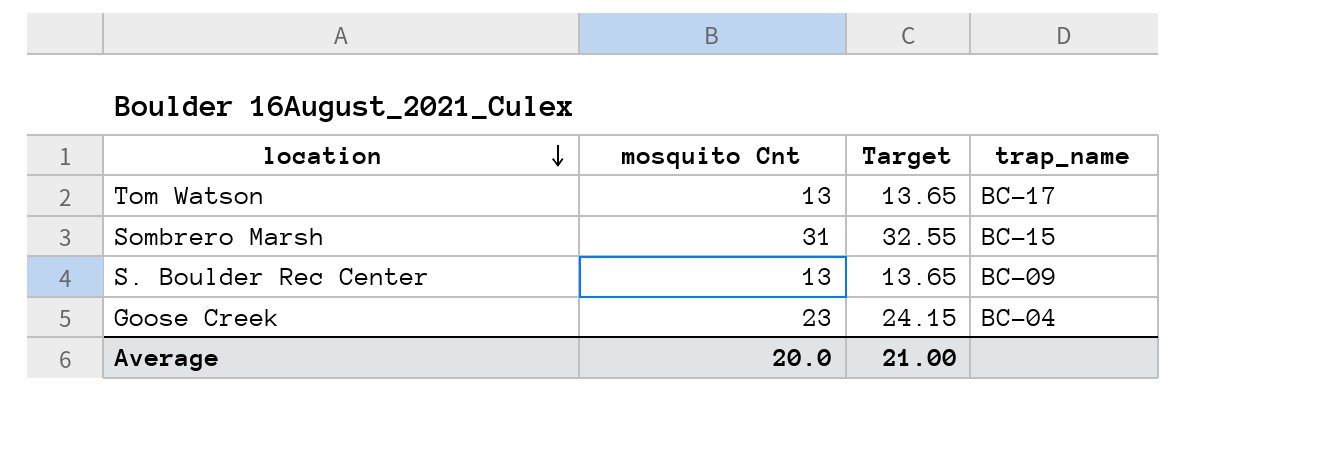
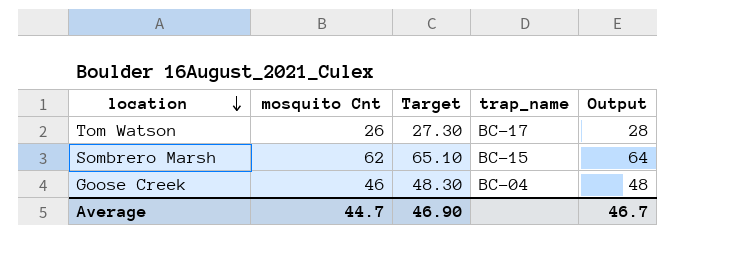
column Output | formula: none -> [mosquito Cnt] + 2
row S. Boulder Rec Center: 13 | 13.65 | BC-09 -> none
Tom Watson | mosquito Cnt: 13 -> 26
Tom Watson | Target: 13.65 -> 27.30
Sombrero Marsh | mosquito Cnt: 31 -> 62
Sombrero Marsh | Target: 32.55 -> 65.10
Goose Creek | mosquito Cnt: 23 -> 46
Goose Creek | Target: 24.15 -> 48.30
Average | mosquito Cnt: 20.0 -> 44.7
Average | Target: 21.00 -> 46.90

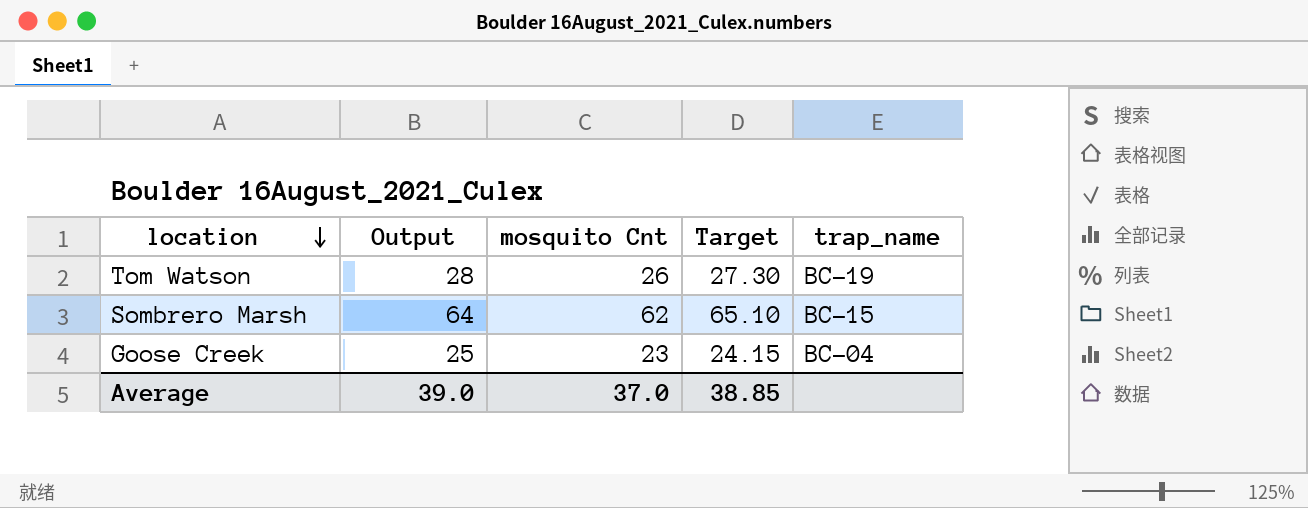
column Output | position: 5 -> 2
Tom Watson | trap_name: BC-17 -> BC-19
Goose Creek | Output: 48 -> 25
Goose Creek | mosquito Cnt: 46 -> 23
Goose Creek | Target: 48.30 -> 24.15
Average | Output: 46.7 -> 39.0
Average | mosquito Cnt: 44.7 -> 37.0
Average | Target: 46.90 -> 38.85

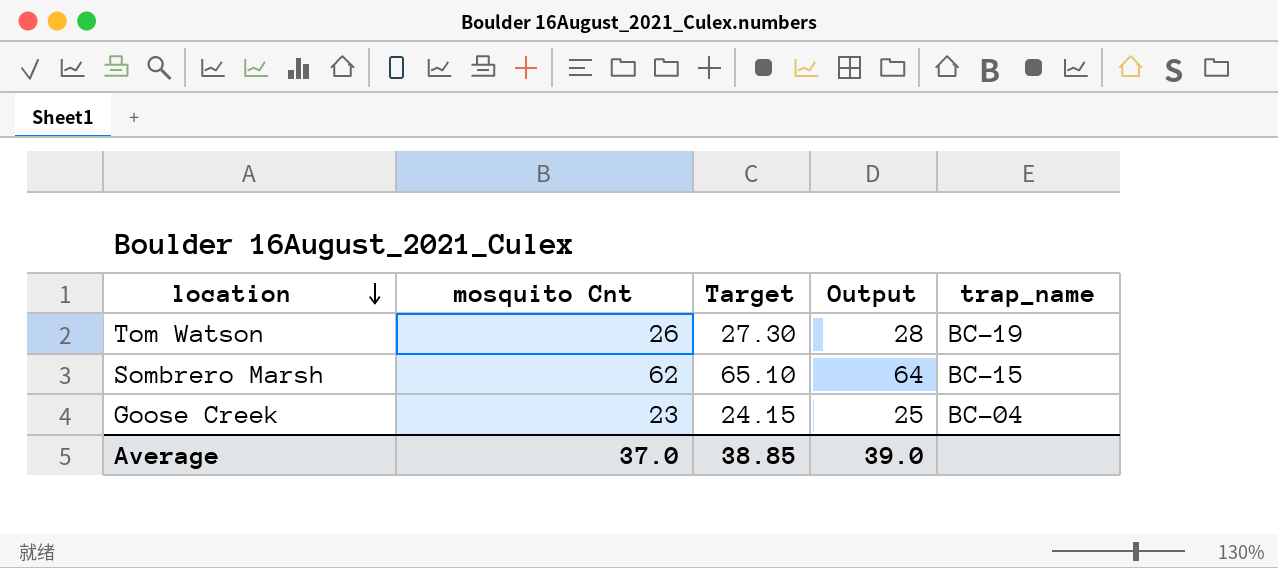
column Output | position: 2 -> 4

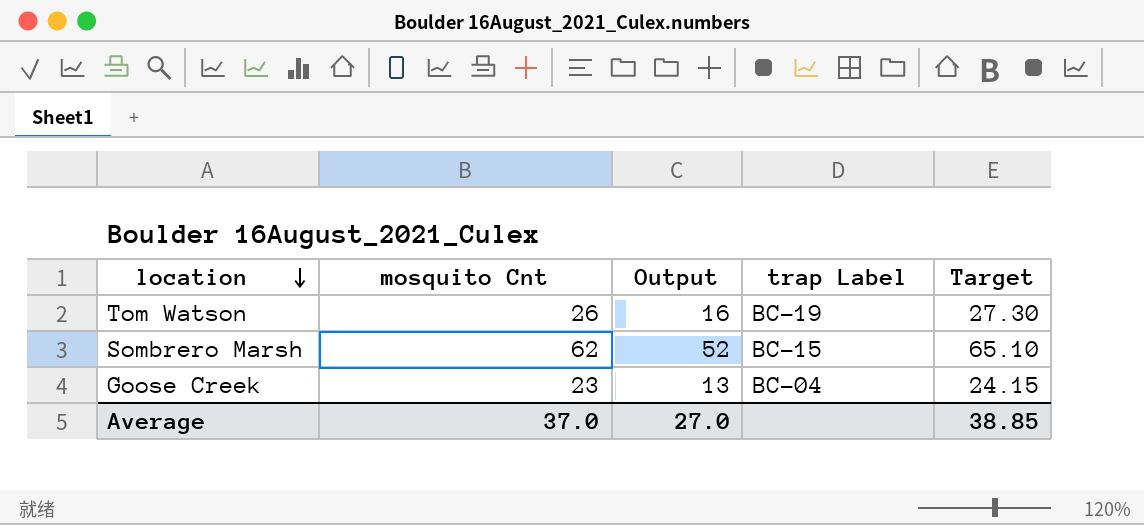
column Output | formula: [mosquito Cnt] + 2 -> [mosquito Cnt] - 10
column name: trap_name -> trap Label
column Target | position: 3 -> 5
Average | Output: 39.0 -> 27.0

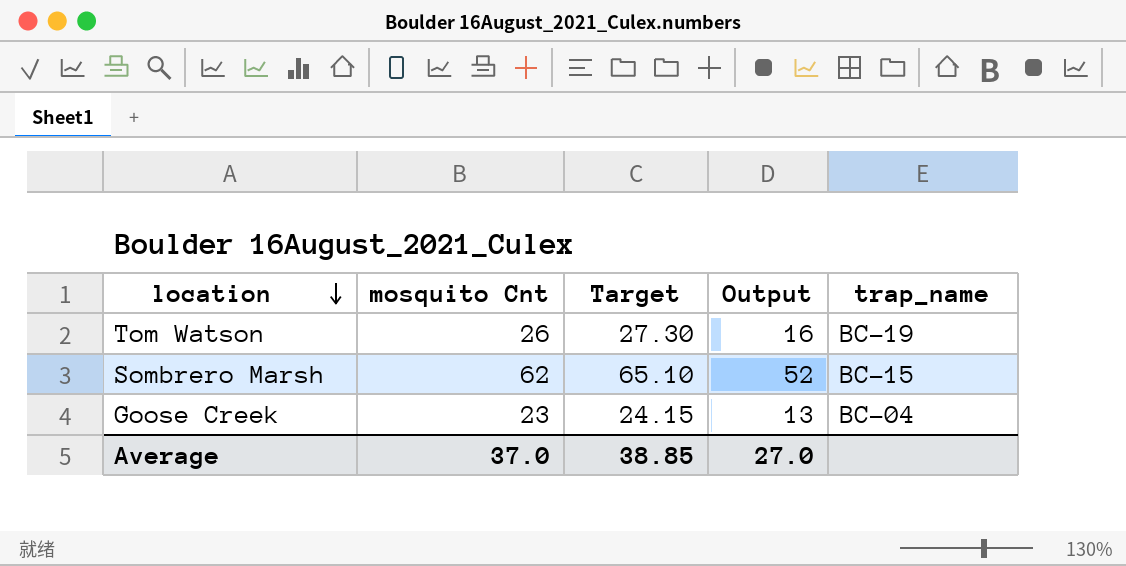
column Target | position: 5 -> 3
column name: trap Label -> trap_name

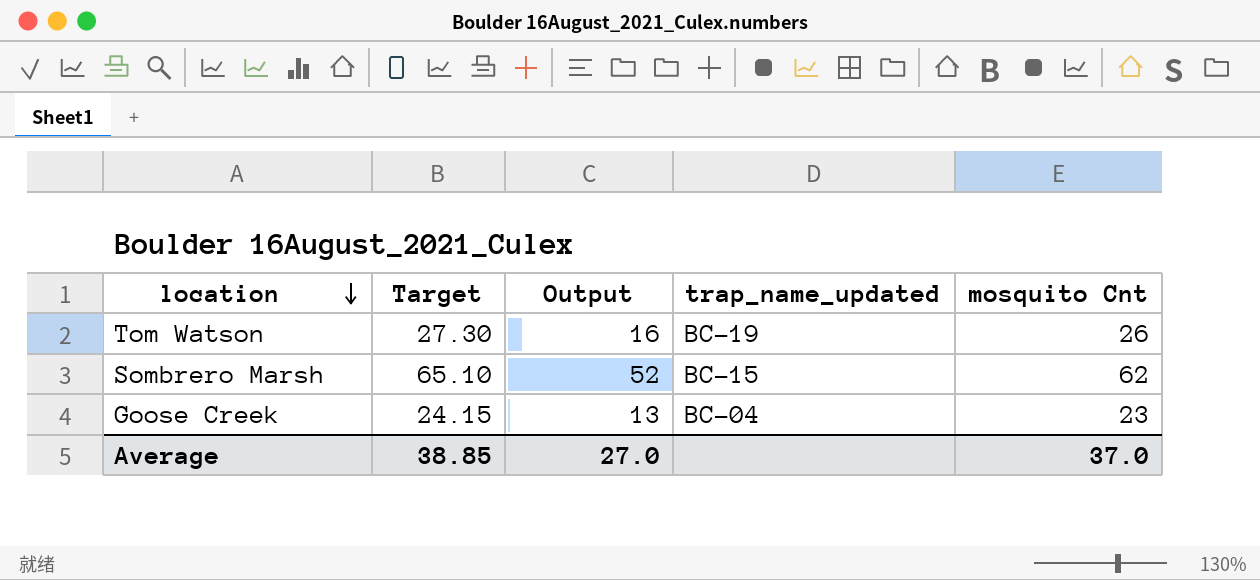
column name: trap_name -> trap_name_updated
column mosquito Cnt | position: 2 -> 5

